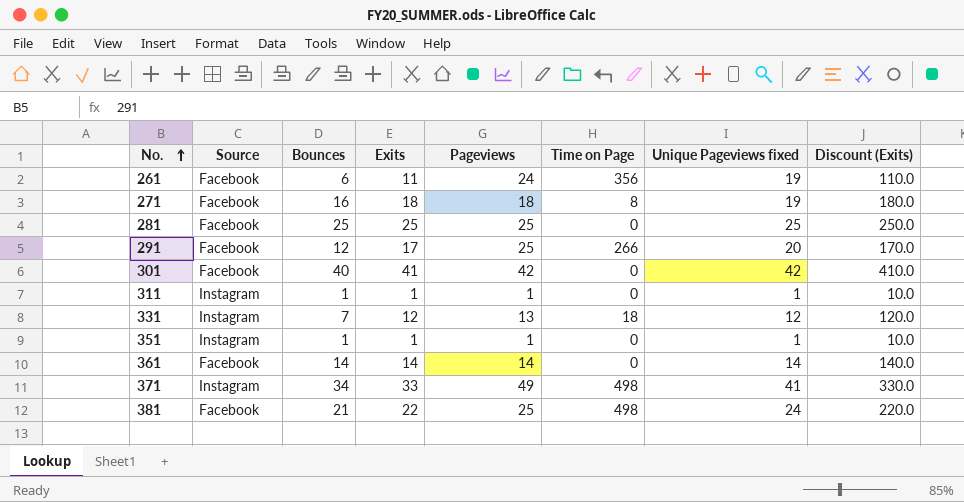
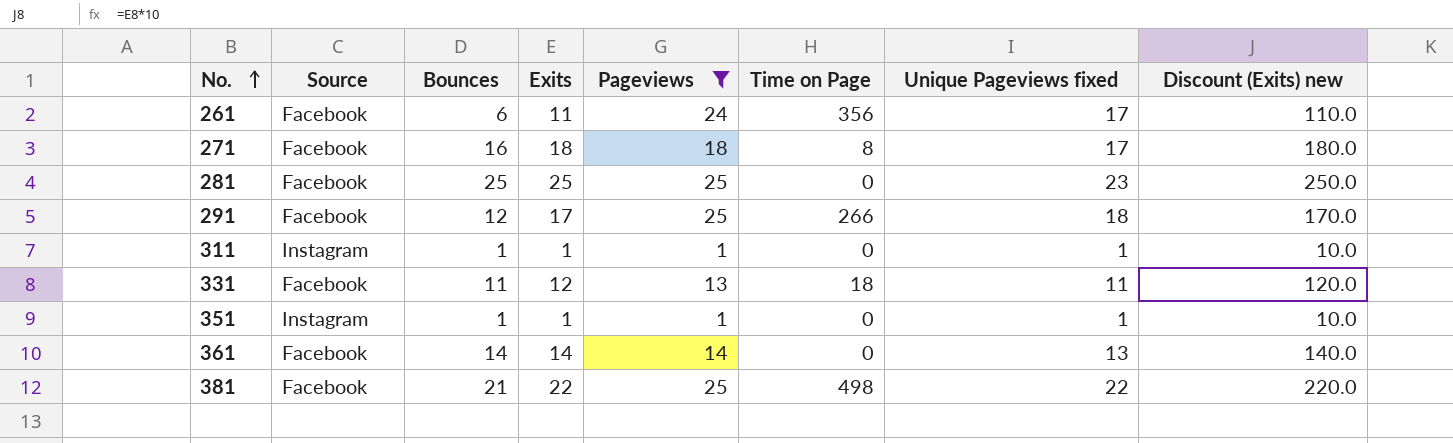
filter: none -> Pageviews <= 25
column name: Discount (Exits) -> Discount (Exits) new
261 | Unique Pageviews fixed: 19 -> 17
271 | Unique Pageviews fixed: 19 -> 17
281 | Unique Pageviews fixed: 25 -> 23
291 | Unique Pageviews fixed: 20 -> 18
331 | Source: Instagram -> Facebook
331 | Bounces: 7 -> 11
331 | Unique Pageviews fixed: 12 -> 11
361 | Unique Pageviews fixed: 14 -> 13
381 | Unique Pageviews fixed: 24 -> 22

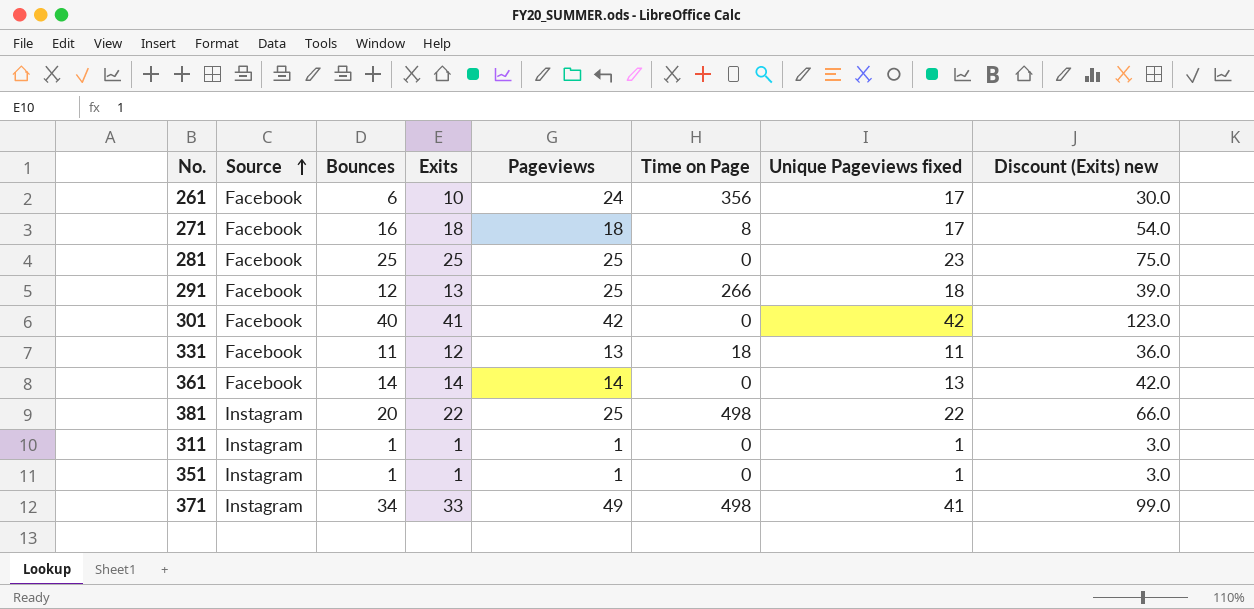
filter: Pageviews <= 25 -> none
row order: No. ascending -> Source ascending
column Discount (Exits) new | formula: [Exits] * 10 -> [Exits] * 3
261 | Exits: 11 -> 10
291 | Exits: 17 -> 13
381 | Source: Facebook -> Instagram
381 | Bounces: 21 -> 20

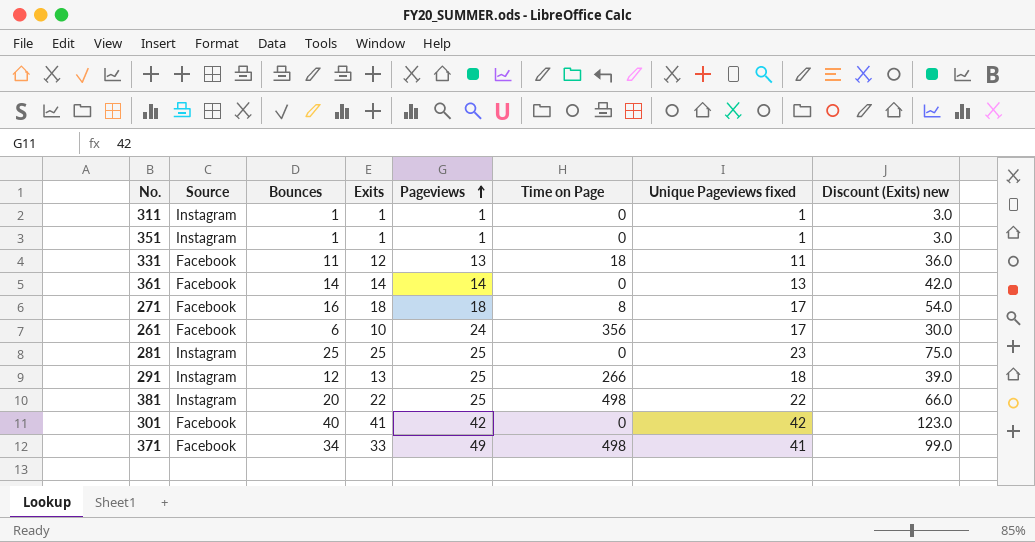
row order: Source ascending -> Pageviews ascending
281 | Source: Facebook -> Instagram
291 | Source: Facebook -> Instagram
371 | Source: Instagram -> Facebook

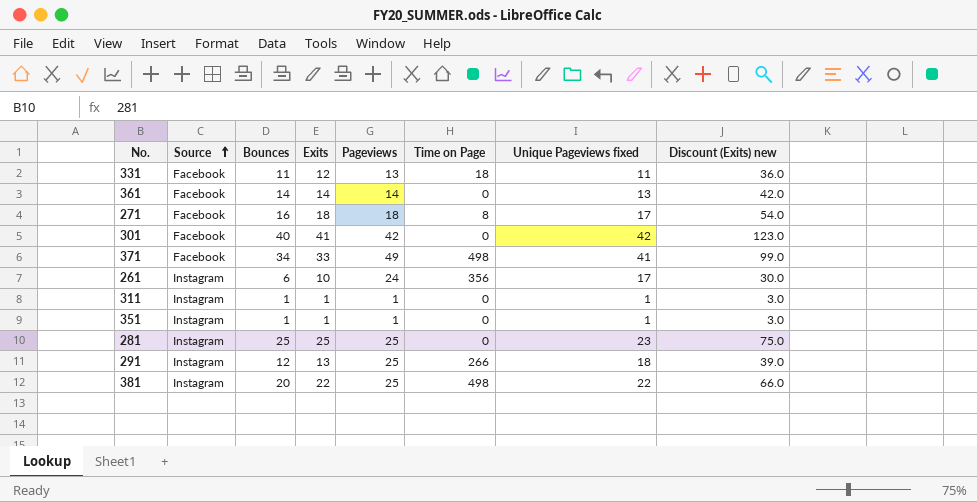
row order: Pageviews ascending -> Source ascending
261 | Source: Facebook -> Instagram

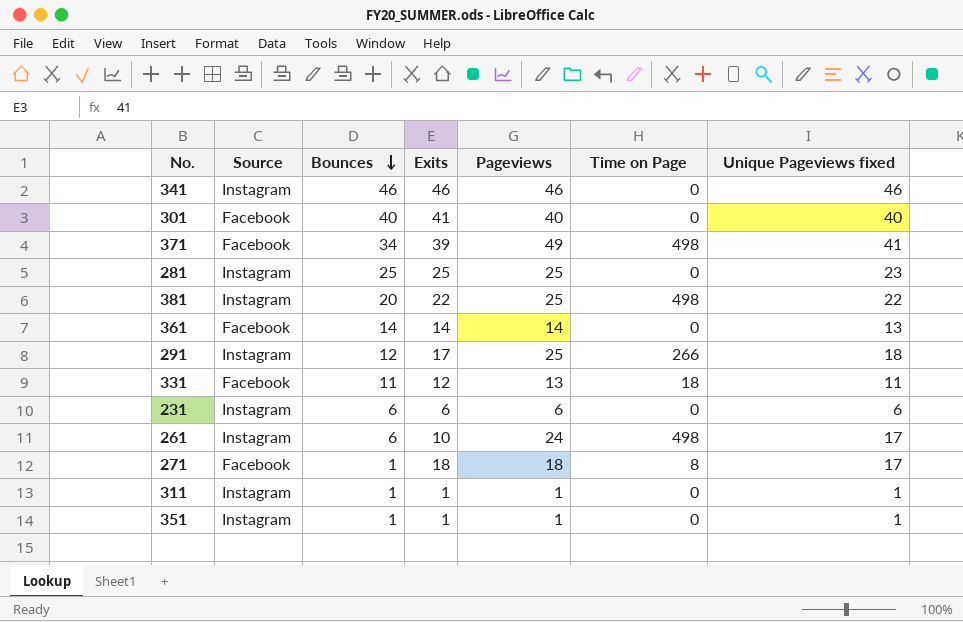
row order: Source ascending -> Bounces descending
column Discount (Exits) new | formula: [Exits] * 3 -> none
row 341: none -> Instagram | 46 | 46 | 46 | 0 | 46
301 | Pageviews: 42 -> 40
301 | Unique Pageviews fixed: 42 -> 40
371 | Exits: 33 -> 39
291 | Exits: 13 -> 17
row 231: none -> Instagram | 6 | 6 | 6 | 0 | 6
261 | Time on Page: 356 -> 498
271 | Bounces: 16 -> 1

